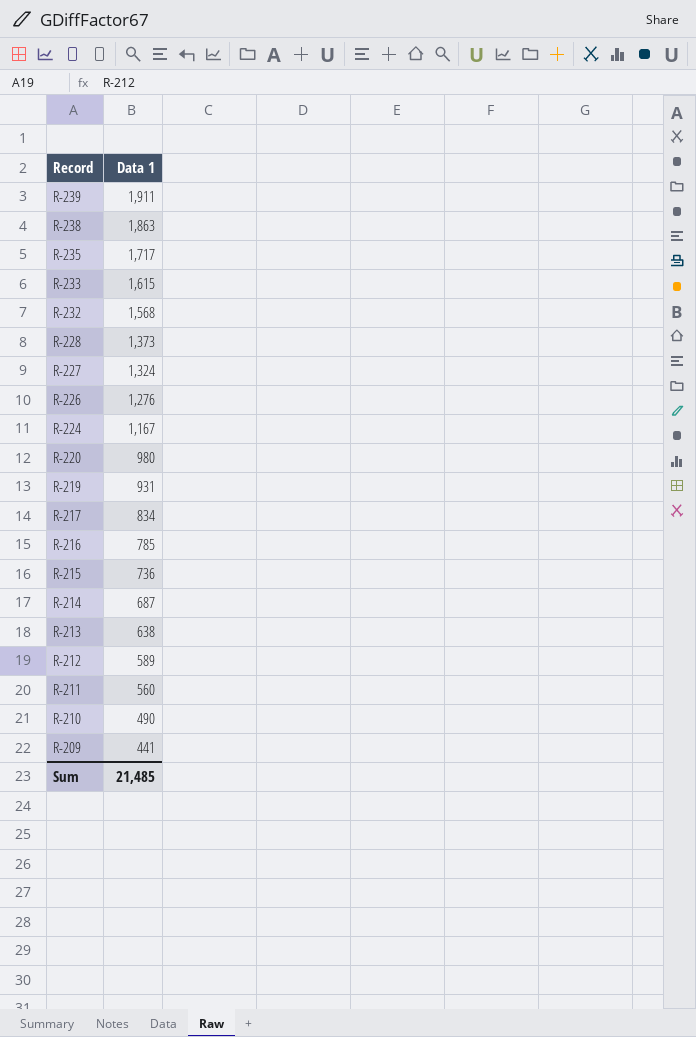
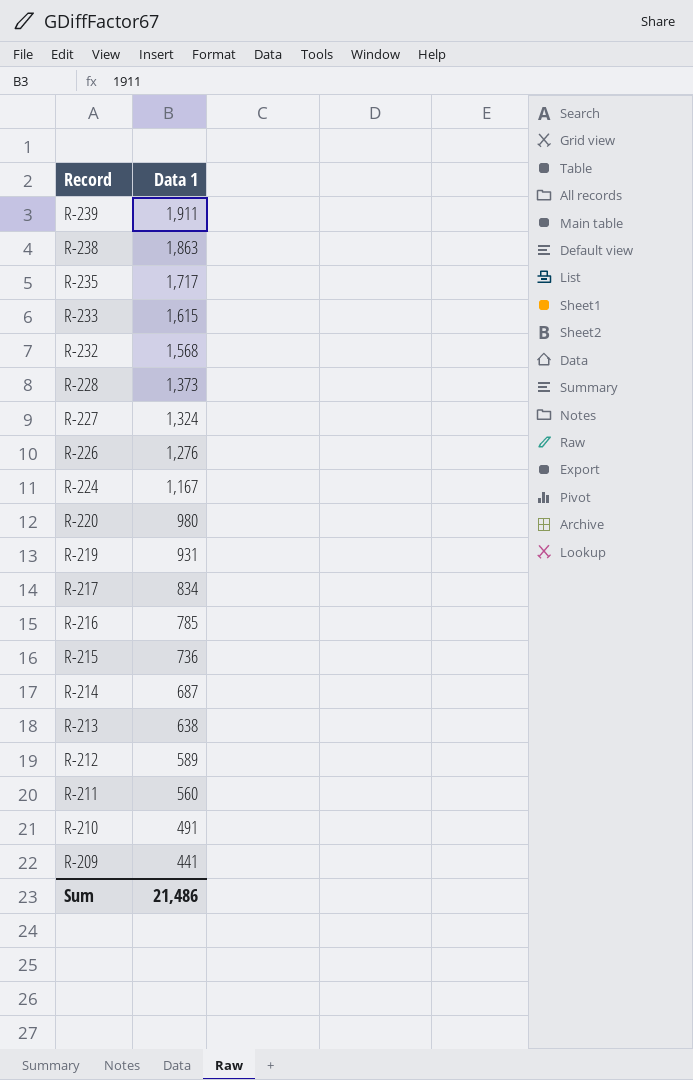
R-210 | Data 1: 490 -> 491
Sum | Data 1: 21,485 -> 21,486

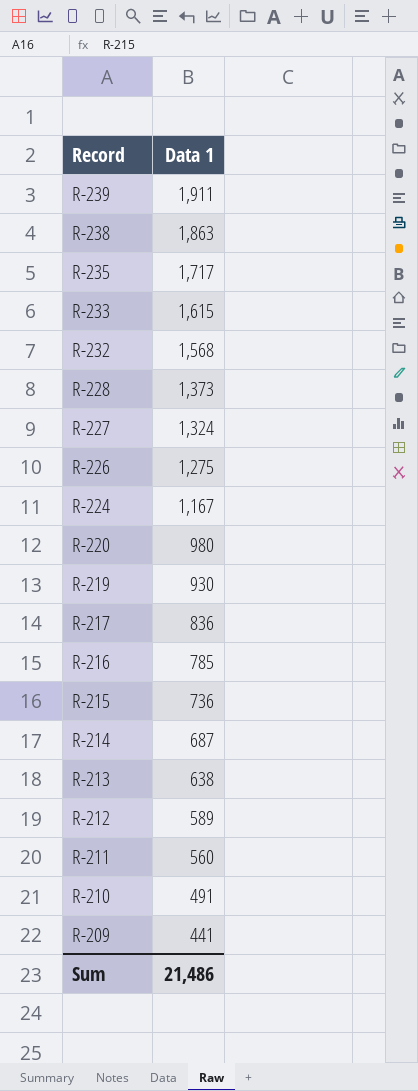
R-226 | Data 1: 1,276 -> 1,275
R-219 | Data 1: 931 -> 930
R-217 | Data 1: 834 -> 836

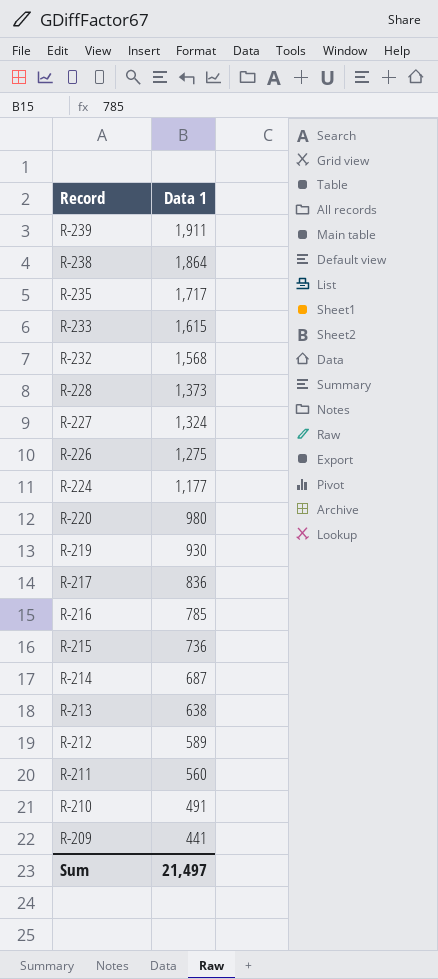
R-238 | Data 1: 1,863 -> 1,864
R-224 | Data 1: 1,167 -> 1,177
Sum | Data 1: 21,486 -> 21,497

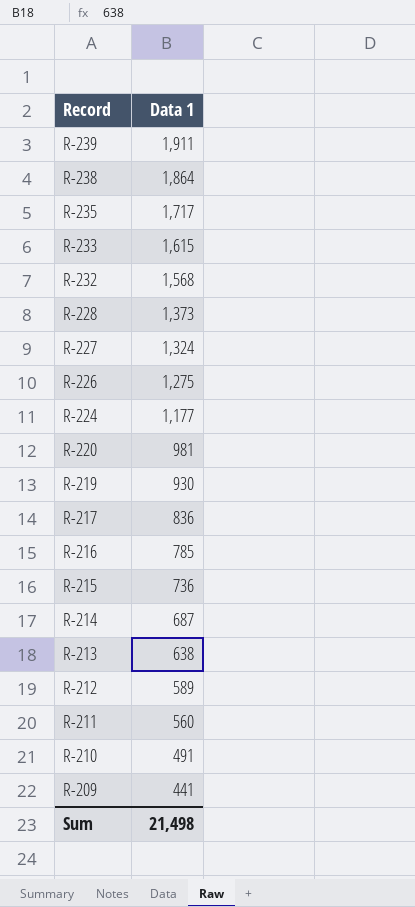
R-220 | Data 1: 980 -> 981
Sum | Data 1: 21,497 -> 21,498

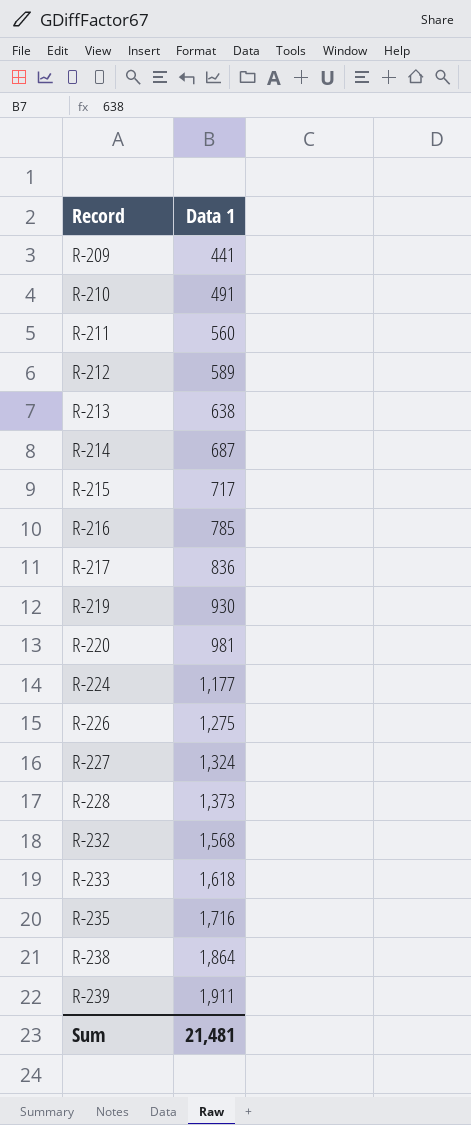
row order: Record descending -> Record ascending
R-215 | Data 1: 736 -> 717
R-233 | Data 1: 1,615 -> 1,618
R-235 | Data 1: 1,717 -> 1,716
Sum | Data 1: 21,498 -> 21,481

